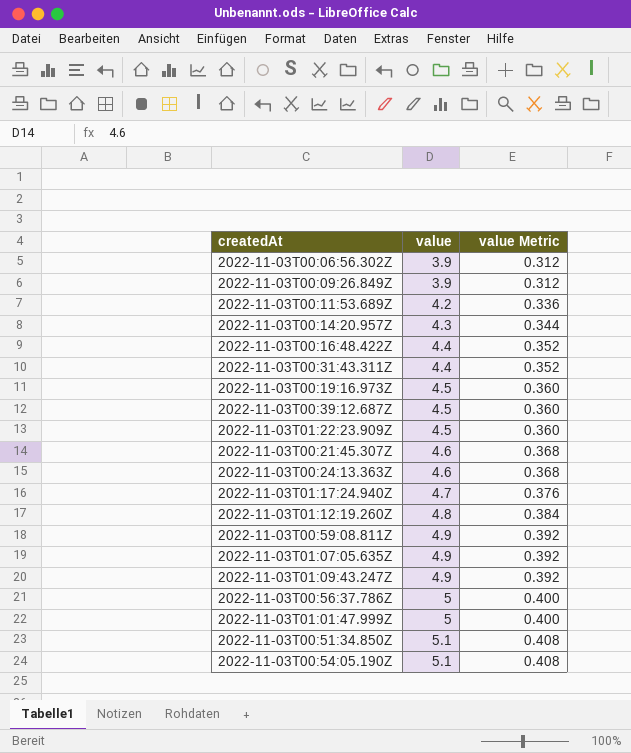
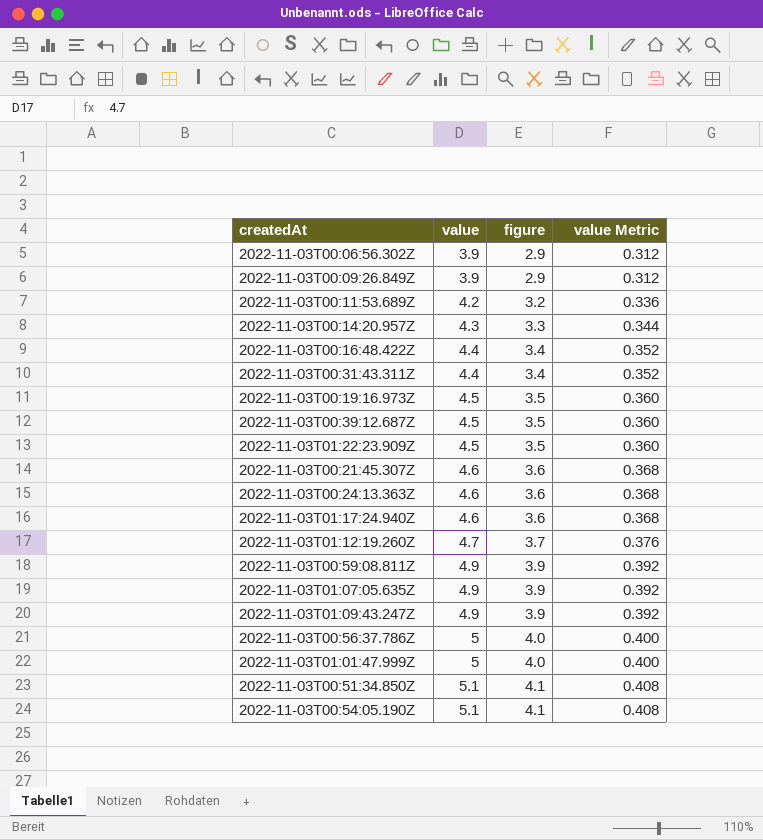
column figure | formula: none -> [value] - 1
2022-11-03T01:17:24.940Z | value: 4.7 -> 4.6
2022-11-03T01:17:24.940Z | value Metric: 0.376 -> 0.368
2022-11-03T01:12:19.260Z | value: 4.8 -> 4.7
2022-11-03T01:12:19.260Z | value Metric: 0.384 -> 0.376

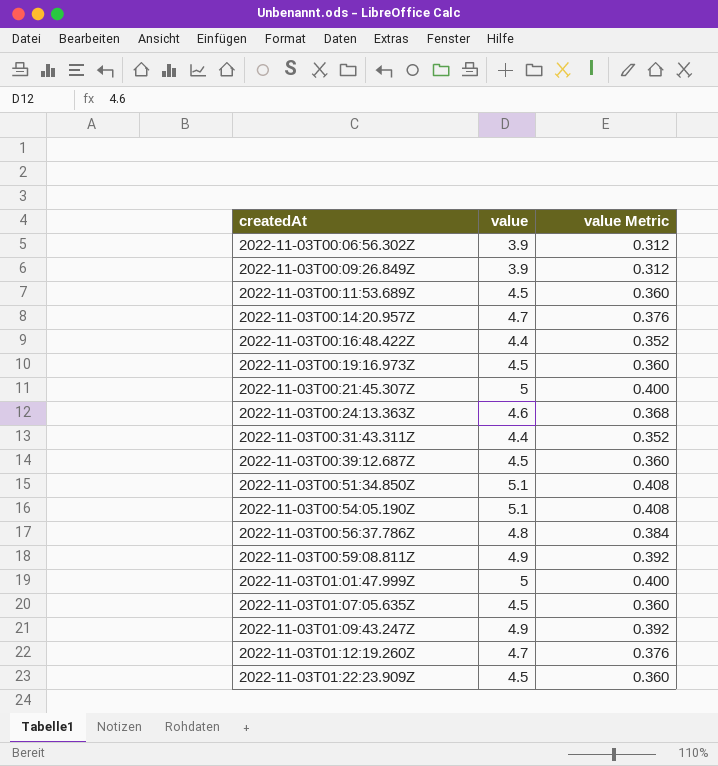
row order: value ascending -> createdAt ascending
column figure | formula: [value] - 1 -> none
row 2022-11-03T01:17:24.940Z: 4.6 | 3.6 | 0.368 -> none
2022-11-03T00:11:53.689Z | value: 4.2 -> 4.5
2022-11-03T00:11:53.689Z | value Metric: 0.336 -> 0.360
2022-11-03T00:14:20.957Z | value: 4.3 -> 4.7
2022-11-03T00:14:20.957Z | value Metric: 0.344 -> 0.376
2022-11-03T00:21:45.307Z | value: 4.6 -> 5
2022-11-03T00:21:45.307Z | value Metric: 0.368 -> 0.400
2022-11-03T00:56:37.786Z | value: 5 -> 4.8
2022-11-03T00:56:37.786Z | value Metric: 0.400 -> 0.384
2022-11-03T01:07:05.635Z | value: 4.9 -> 4.5
2022-11-03T01:07:05.635Z | value Metric: 0.392 -> 0.360

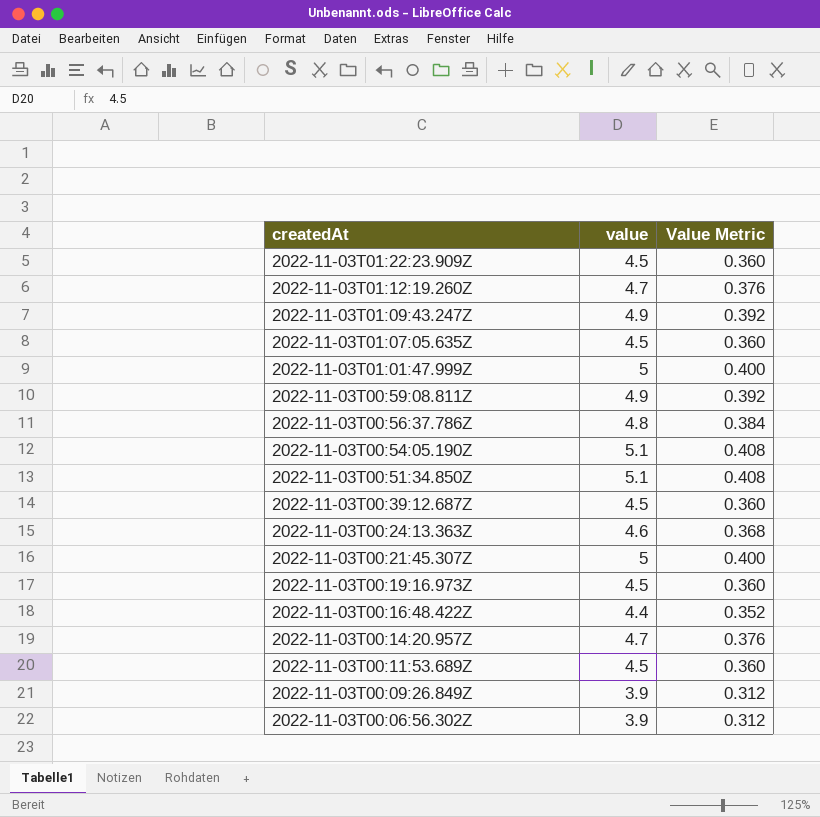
row order: createdAt ascending -> createdAt descending
column name: value Metric -> Value Metric
row 2022-11-03T00:31:43.311Z: 4.4 | 0.352 -> none

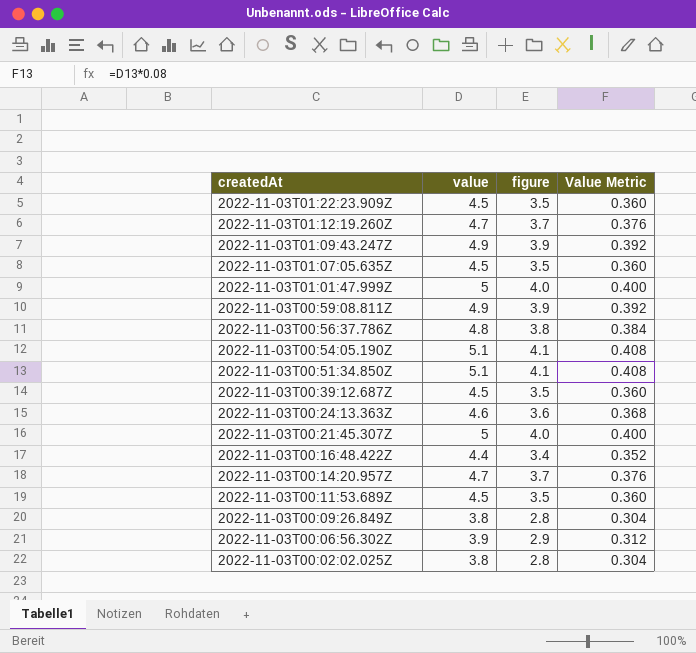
column figure | formula: none -> [value] - 1
row 2022-11-03T00:19:16.973Z: 4.5 | 0.360 -> none
2022-11-03T00:09:26.849Z | value: 3.9 -> 3.8
2022-11-03T00:09:26.849Z | Value Metric: 0.312 -> 0.304
row 2022-11-03T00:02:02.025Z: none -> 3.8 | 2.8 | 0.304

